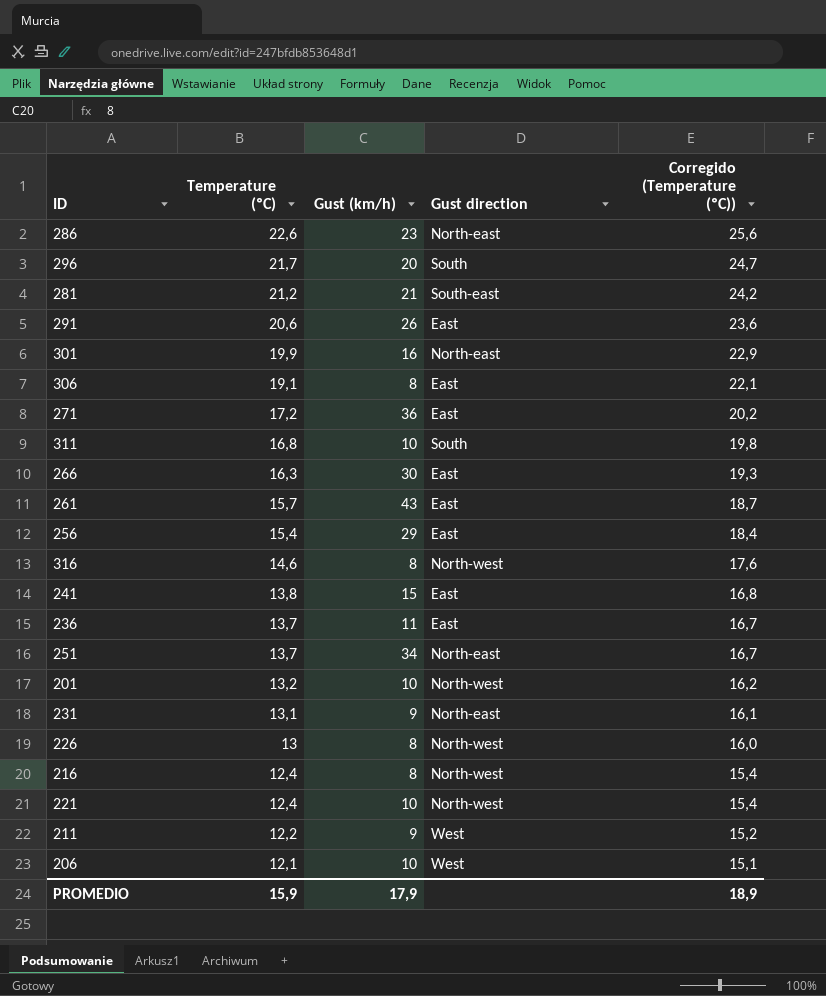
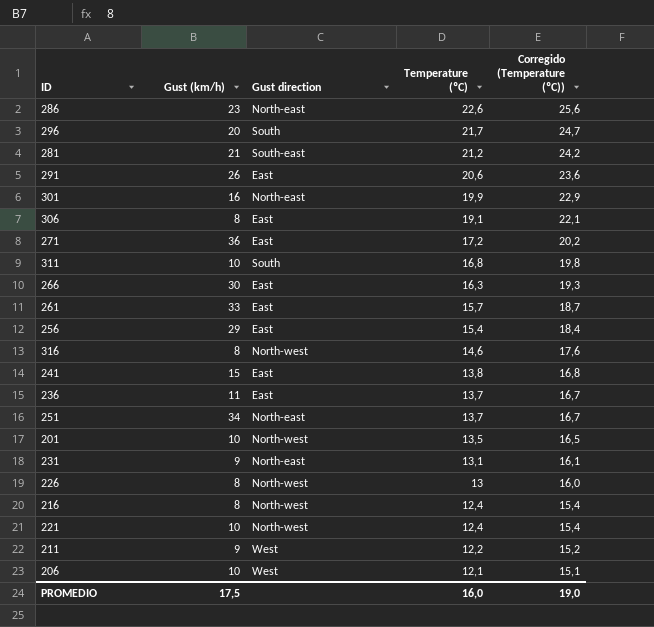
column Temperature (ºC) | position: 2 -> 4
261 | Gust (km/h): 43 -> 33
201 | Temperature (ºC): 13,2 -> 13,5
201 | Corregido (Temperature (ºC)): 16,2 -> 16,5
PROMEDIO | Gust (km/h): 17,9 -> 17,5
PROMEDIO | Temperature (ºC): 15,9 -> 16,0
PROMEDIO | Corregido (Temperature (ºC)): 18,9 -> 19,0

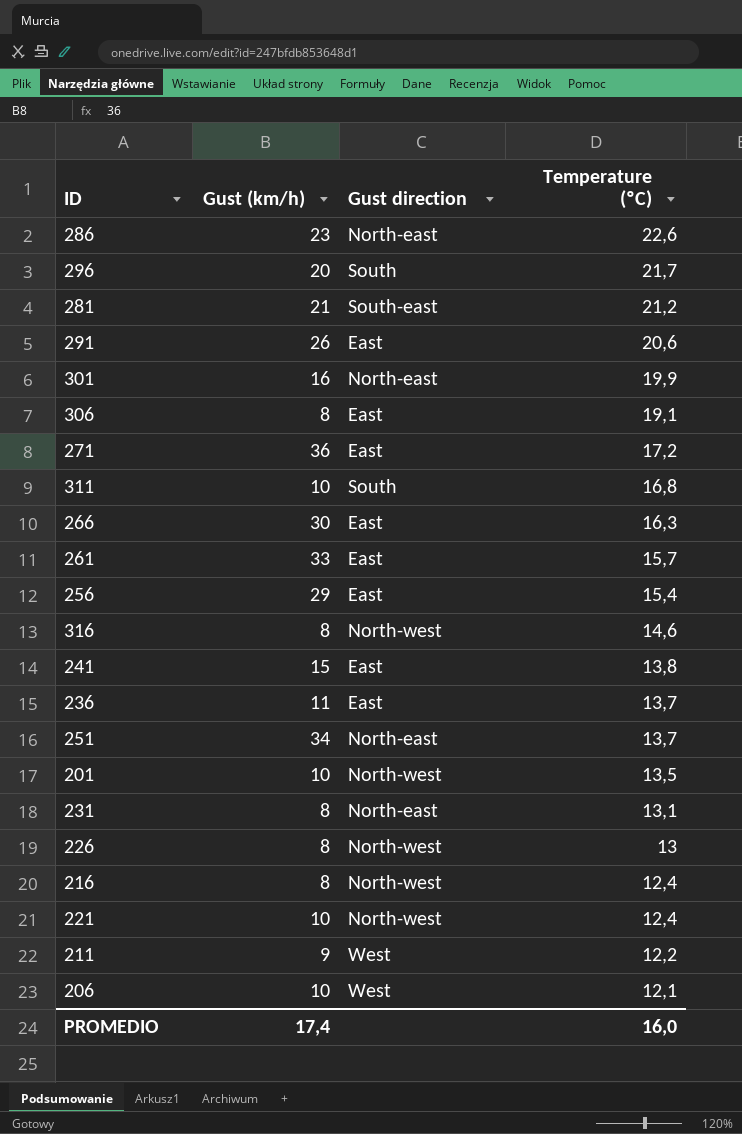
column Corregido (Temperature (ºC)) | formula: [Temperature (ºC)] + 3 -> none
231 | Gust (km/h): 9 -> 8
PROMEDIO | Gust (km/h): 17,5 -> 17,4

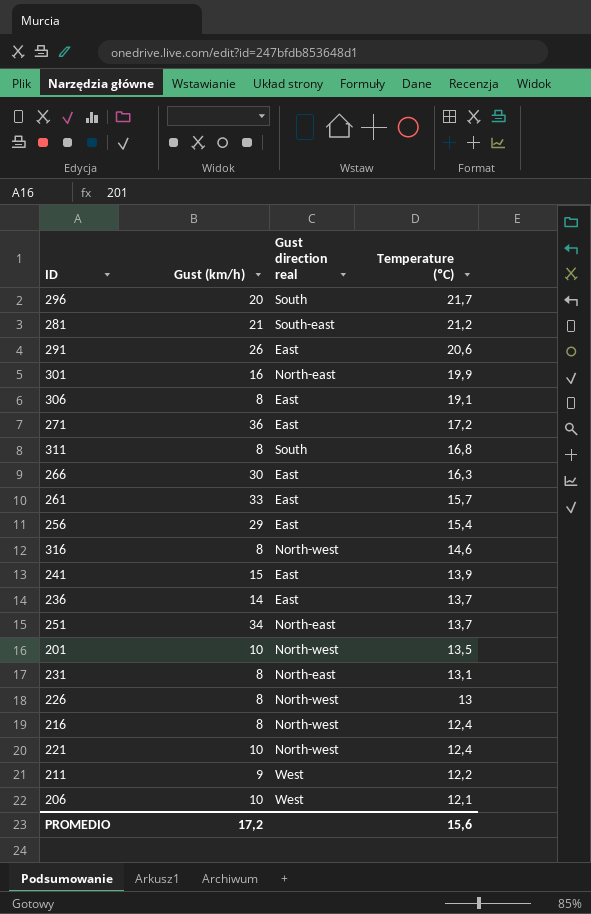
column name: Gust direction -> Gust direction real
row 286: 23 | North-east | 22,6 -> none
311 | Gust (km/h): 10 -> 8
241 | Temperature (ºC): 13,8 -> 13,9
236 | Gust (km/h): 11 -> 14
PROMEDIO | Gust (km/h): 17,4 -> 17,2
PROMEDIO | Temperature (ºC): 16,0 -> 15,6

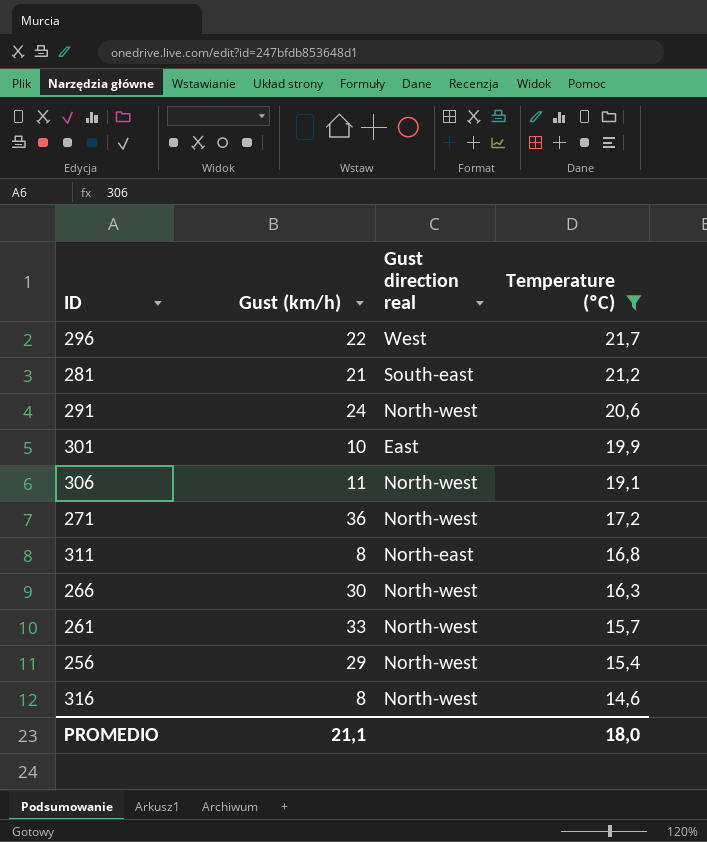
filter: none -> Temperature (ºC) >= 14,6
296 | Gust (km/h): 20 -> 22
296 | Gust direction real: South -> West
291 | Gust (km/h): 26 -> 24
291 | Gust direction real: East -> North-west
301 | Gust (km/h): 16 -> 10
301 | Gust direction real: North-east -> East
306 | Gust (km/h): 8 -> 11
306 | Gust direction real: East -> North-west
271 | Gust direction real: East -> North-west
311 | Gust direction real: South -> North-east
266 | Gust direction real: East -> North-west
261 | Gust direction real: East -> North-west
256 | Gust direction real: East -> North-west
PROMEDIO | Gust (km/h): 17,2 -> 21,1
PROMEDIO | Temperature (ºC): 15,6 -> 18,0

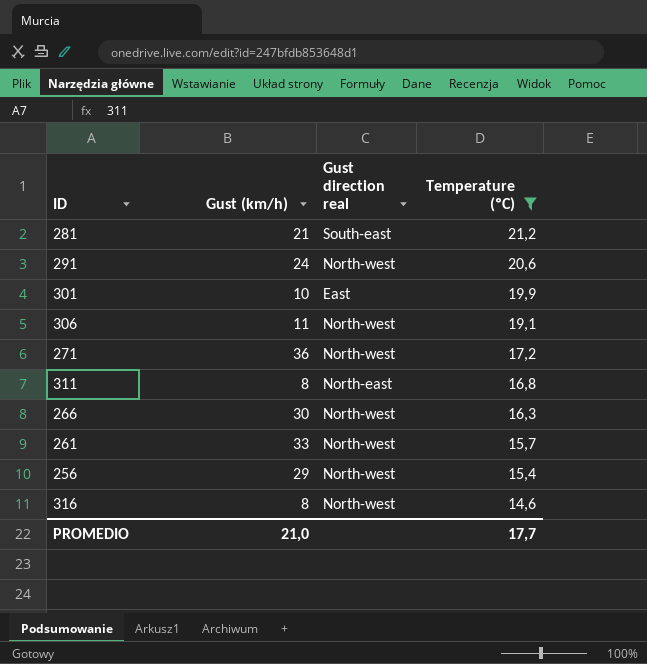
row 296: 22 | West | 21,7 -> none
PROMEDIO | Gust (km/h): 21,1 -> 21,0
PROMEDIO | Temperature (ºC): 18,0 -> 17,7

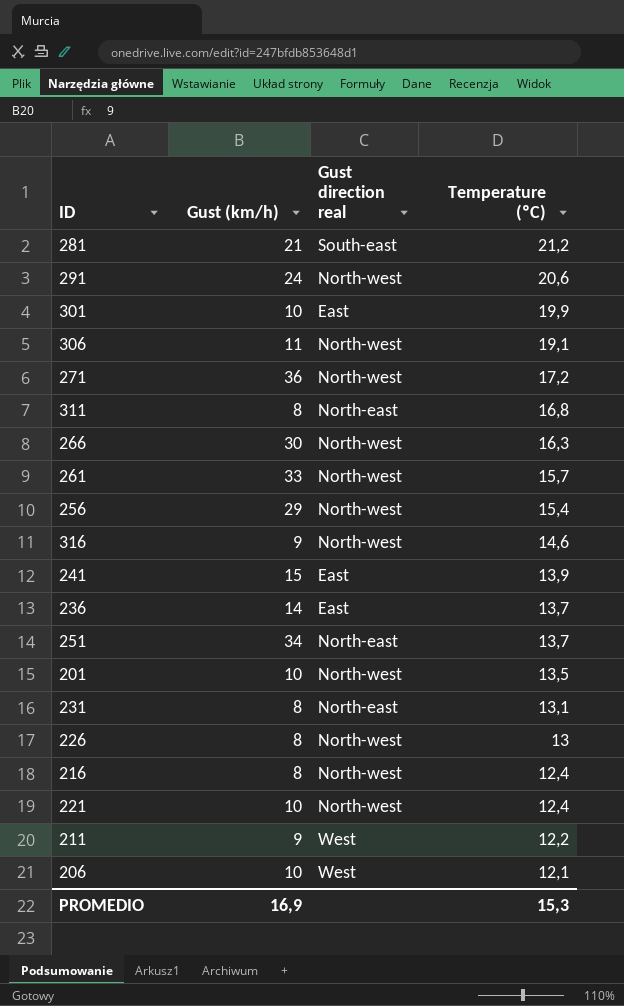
filter: Temperature (ºC) >= 14,6 -> none
316 | Gust (km/h): 8 -> 9
PROMEDIO | Gust (km/h): 21,0 -> 16,9
PROMEDIO | Temperature (ºC): 17,7 -> 15,3

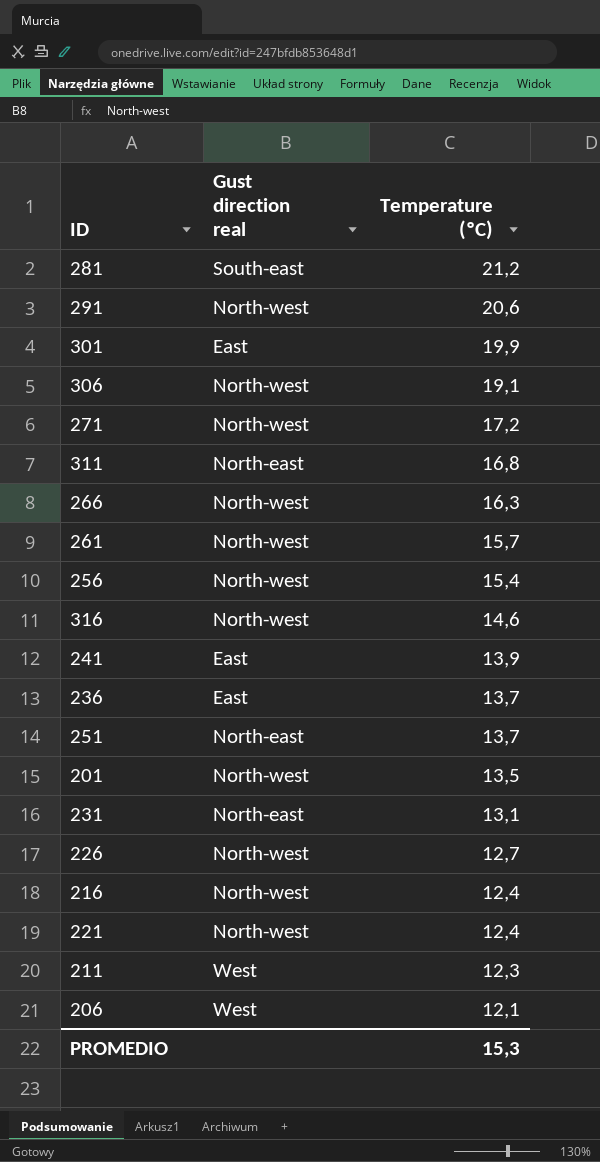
column Gust (km/h) | position: 2 -> none
226 | Temperature (ºC): 13 -> 12,7
211 | Temperature (ºC): 12,2 -> 12,3

